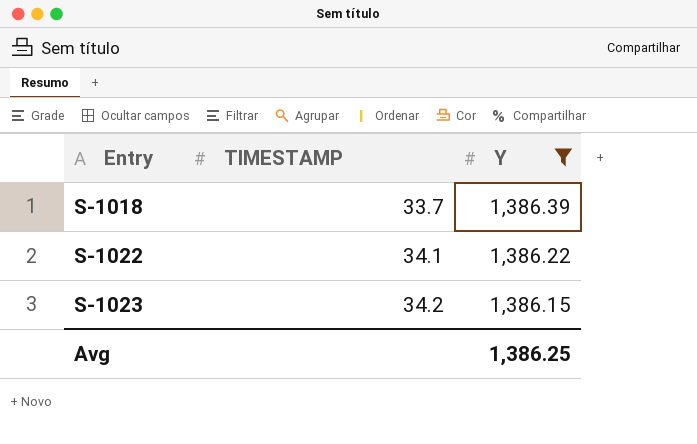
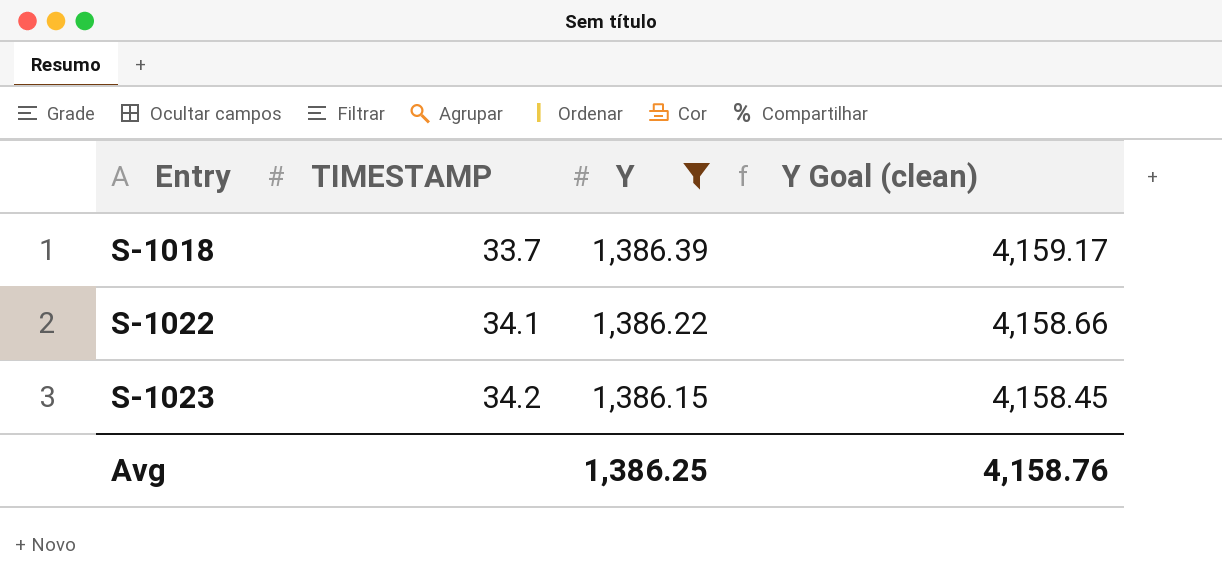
column Y Goal (clean) | formula: none -> [Y] * 3

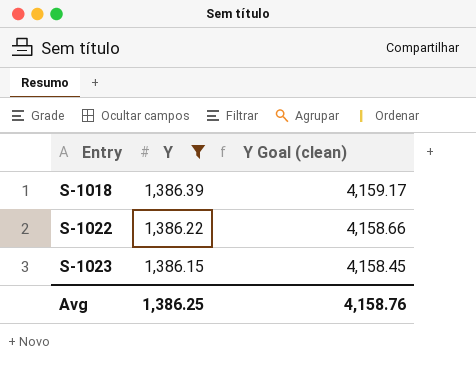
column TIMESTAMP | position: 2 -> none

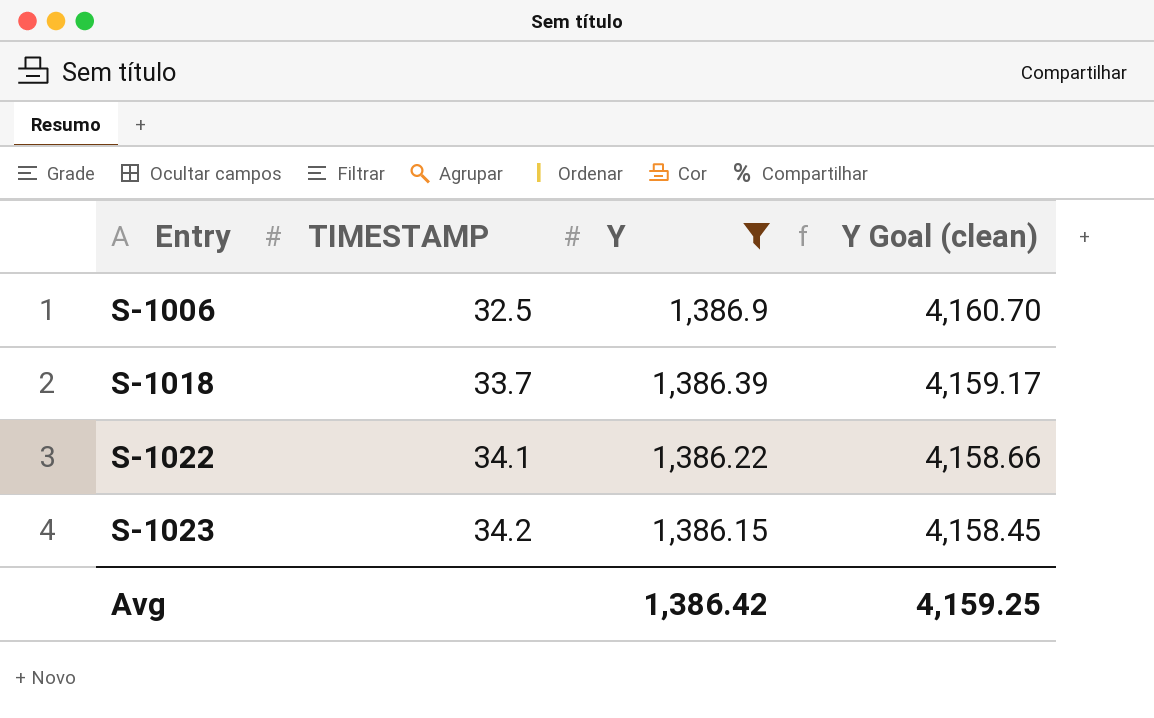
column TIMESTAMP | position: none -> 2
row S-1006: none -> 32.5 | 1,386.9 | 4,160.70
Avg | Y: 1,386.25 -> 1,386.42
Avg | Y Goal (clean): 4,158.76 -> 4,159.25

